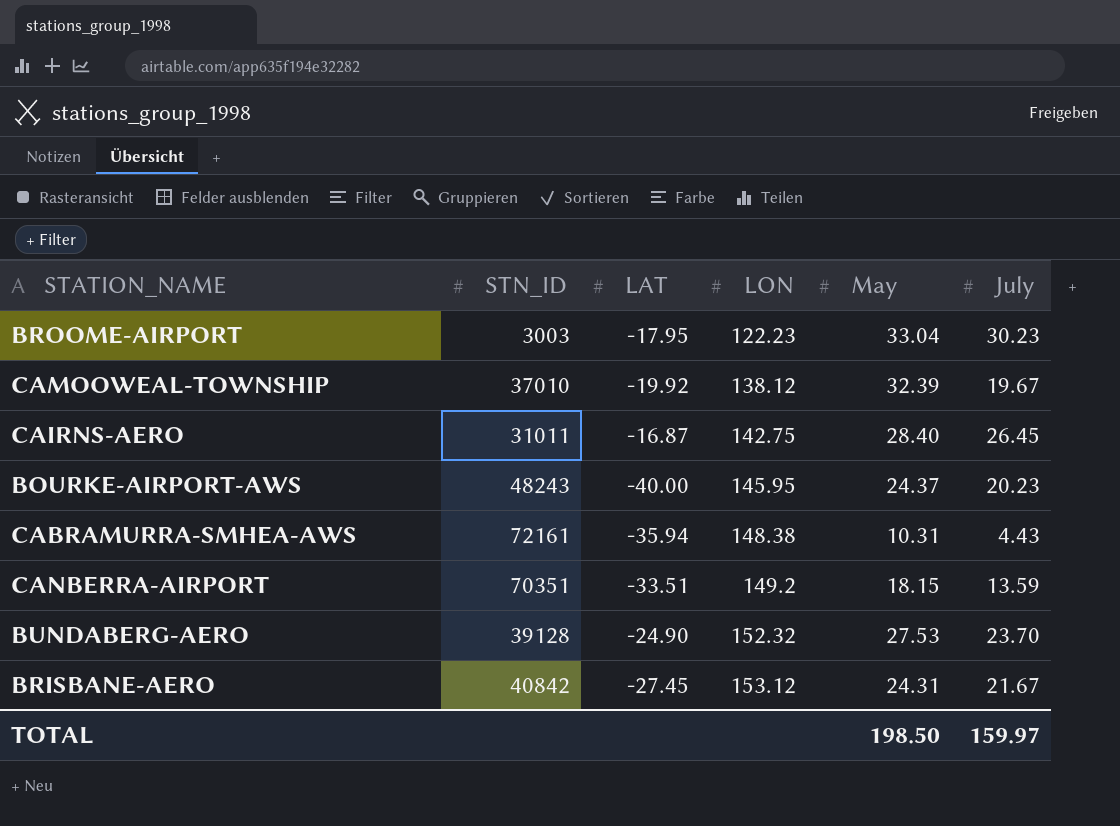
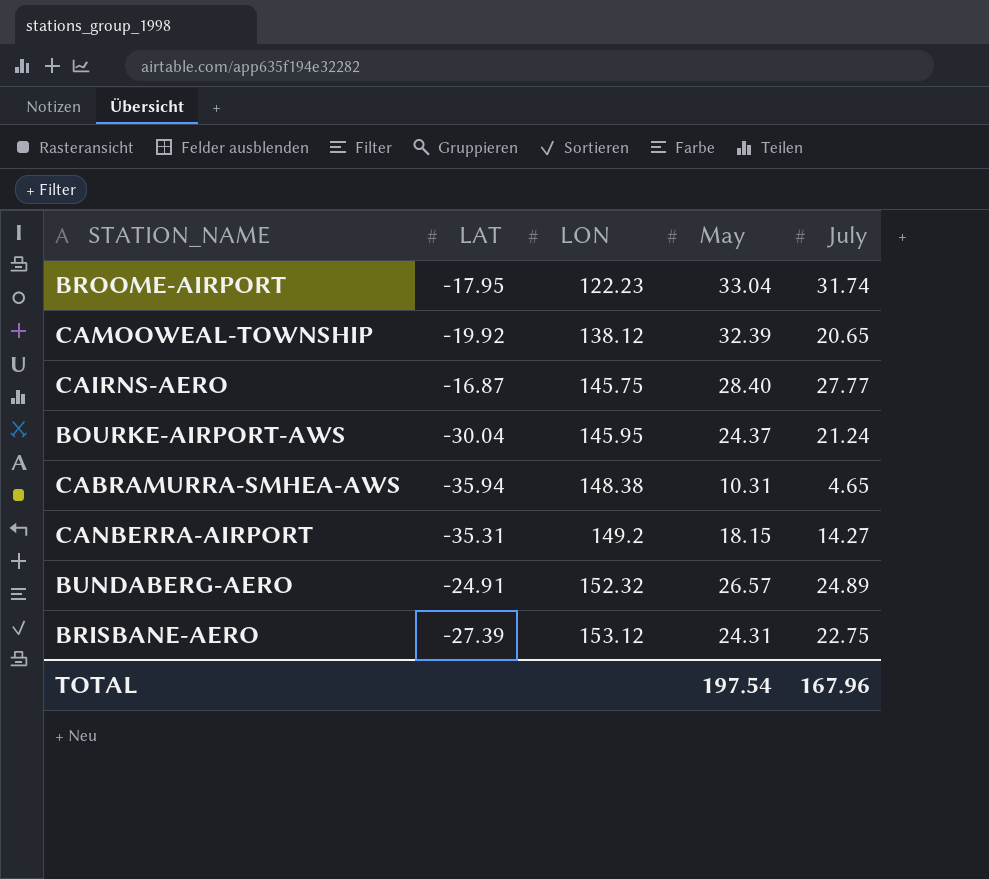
column STN_ID | position: 2 -> none
BROOME-AIRPORT | July: 30.23 -> 31.74
CAMOOWEAL-TOWNSHIP | July: 19.67 -> 20.65
CAIRNS-AERO | LON: 142.75 -> 145.75
CAIRNS-AERO | July: 26.45 -> 27.77
BOURKE-AIRPORT-AWS | LAT: -40.00 -> -30.04
BOURKE-AIRPORT-AWS | July: 20.23 -> 21.24
CABRAMURRA-SMHEA-AWS | July: 4.43 -> 4.65
CANBERRA-AIRPORT | LAT: -33.51 -> -35.31
CANBERRA-AIRPORT | July: 13.59 -> 14.27
BUNDABERG-AERO | LAT: -24.90 -> -24.91
BUNDABERG-AERO | May: 27.53 -> 26.57
BUNDABERG-AERO | July: 23.70 -> 24.89
BRISBANE-AERO | LAT: -27.45 -> -27.39
BRISBANE-AERO | July: 21.67 -> 22.75
TOTAL | May: 198.50 -> 197.54
TOTAL | July: 159.97 -> 167.96

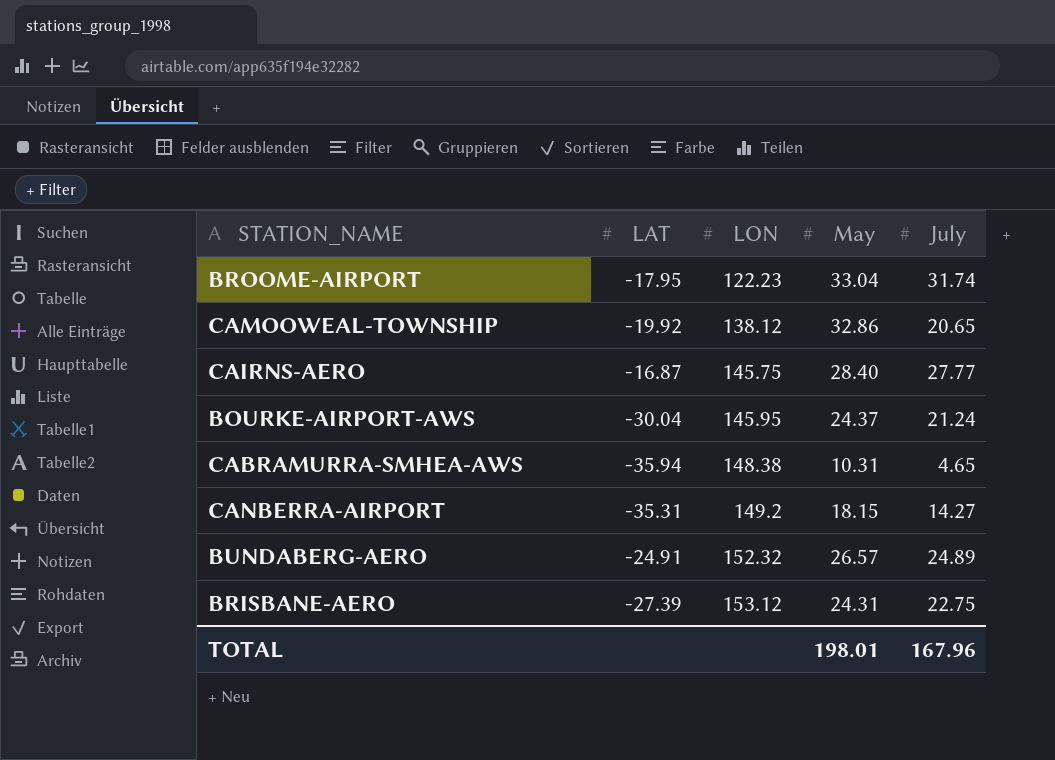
CAMOOWEAL-TOWNSHIP | May: 32.39 -> 32.86
TOTAL | May: 197.54 -> 198.01

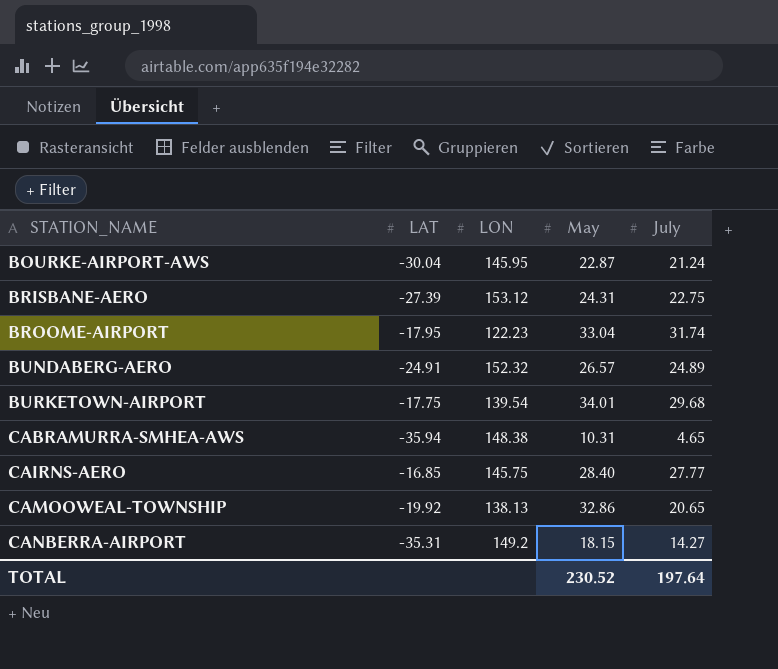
row order: LON ascending -> STATION_NAME ascending
BOURKE-AIRPORT-AWS | May: 24.37 -> 22.87
row BURKETOWN-AIRPORT: none -> -17.75 | 139.54 | 34.01 | 29.68
CAIRNS-AERO | LAT: -16.87 -> -16.85
CAMOOWEAL-TOWNSHIP | LON: 138.12 -> 138.13
TOTAL | May: 198.01 -> 230.52
TOTAL | July: 167.96 -> 197.64

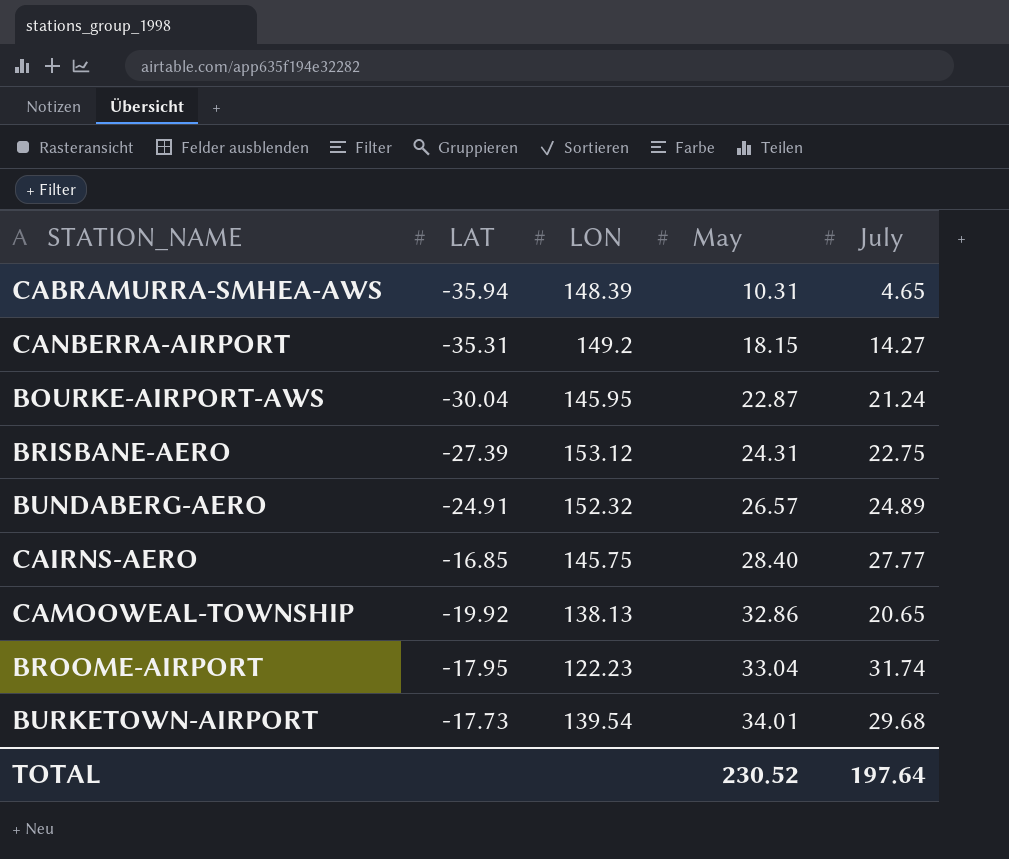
row order: STATION_NAME ascending -> May ascending
CABRAMURRA-SMHEA-AWS | LON: 148.38 -> 148.39
BURKETOWN-AIRPORT | LAT: -17.75 -> -17.73

